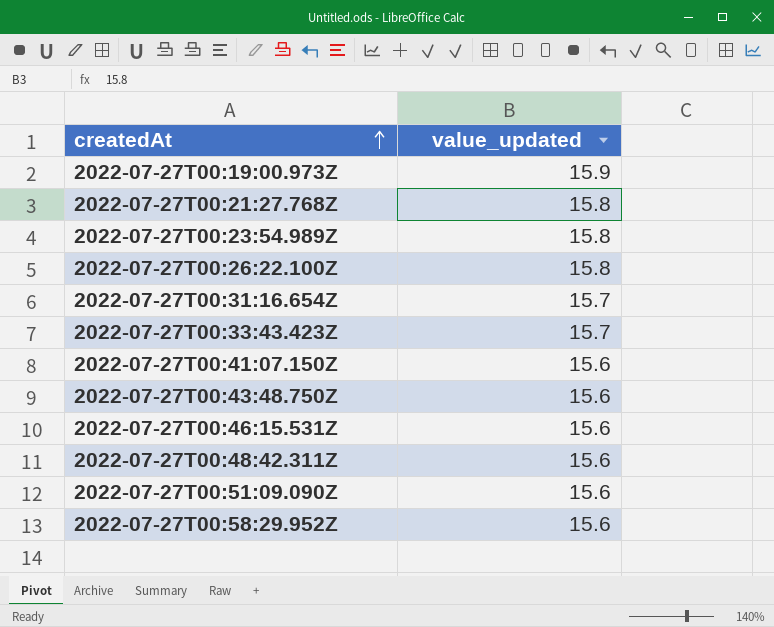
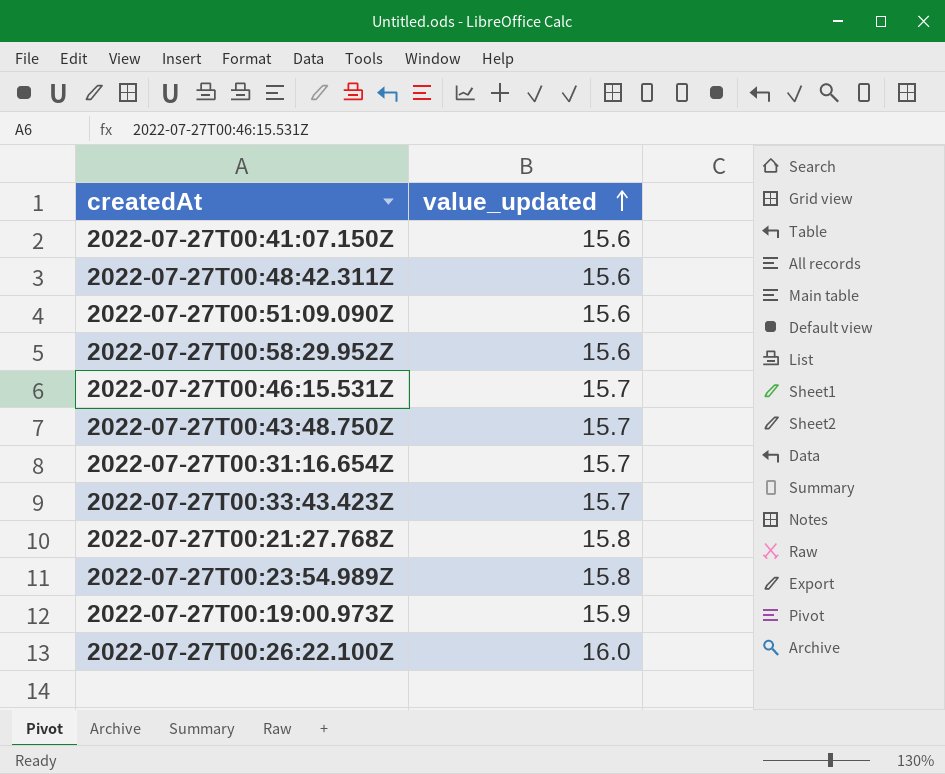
row order: createdAt ascending -> value_updated ascending
2022-07-27T00:46:15.531Z | value_updated: 15.6 -> 15.7
2022-07-27T00:43:48.750Z | value_updated: 15.6 -> 15.7
2022-07-27T00:26:22.100Z | value_updated: 15.8 -> 16.0

